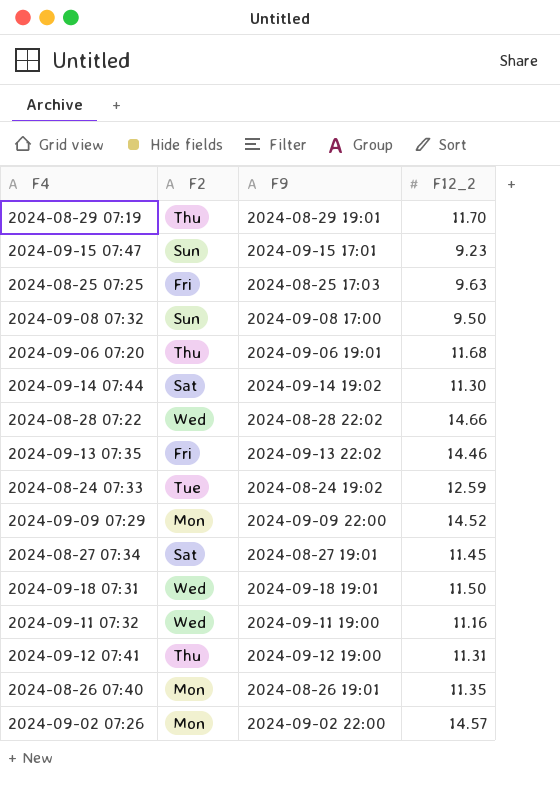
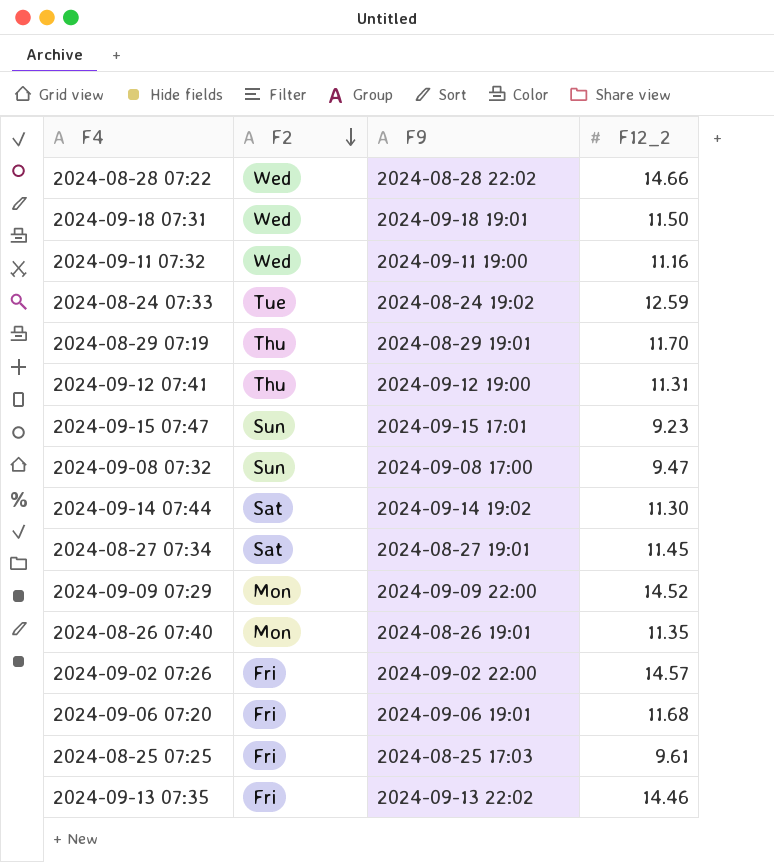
row order: none -> F2 descending
2024-09-08 07:32 | F12_2: 9.50 -> 9.47
2024-09-02 07:26 | F2: Mon -> Fri
2024-09-06 07:20 | F2: Thu -> Fri
2024-08-25 07:25 | F12_2: 9.63 -> 9.61

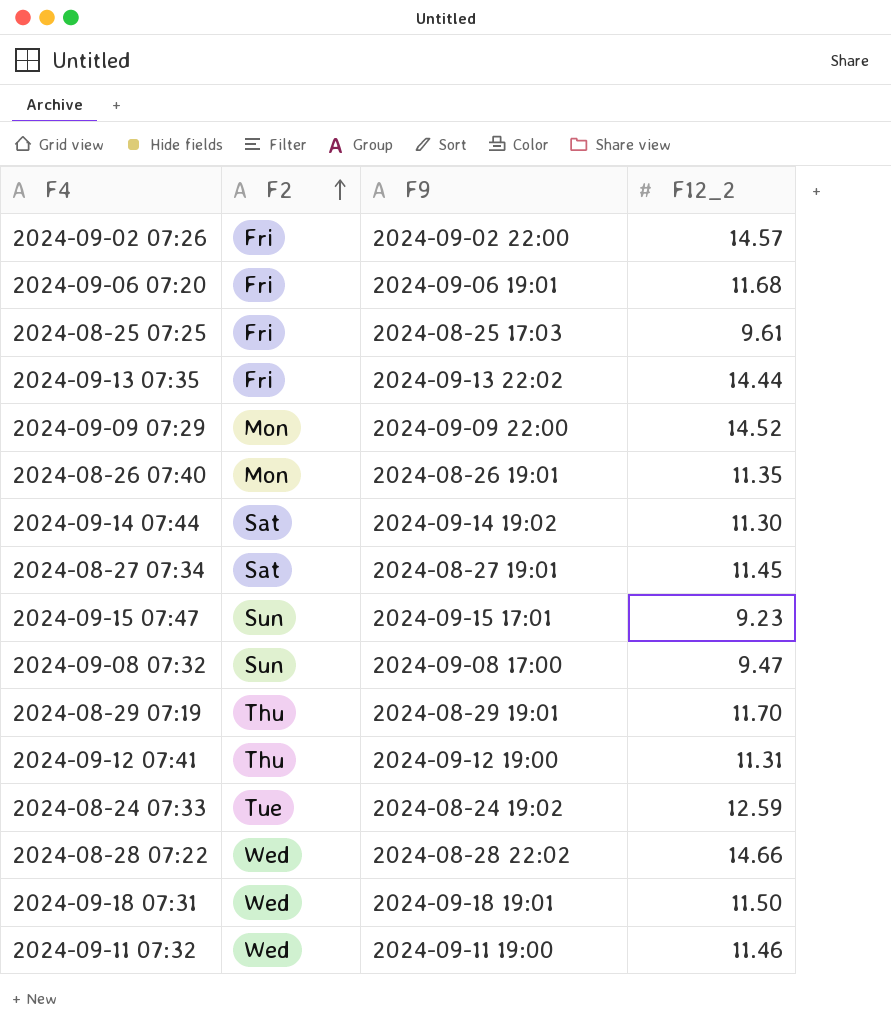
row order: F2 descending -> F2 ascending
2024-09-13 07:35 | F12_2: 14.46 -> 14.44
2024-09-11 07:32 | F12_2: 11.16 -> 11.46

